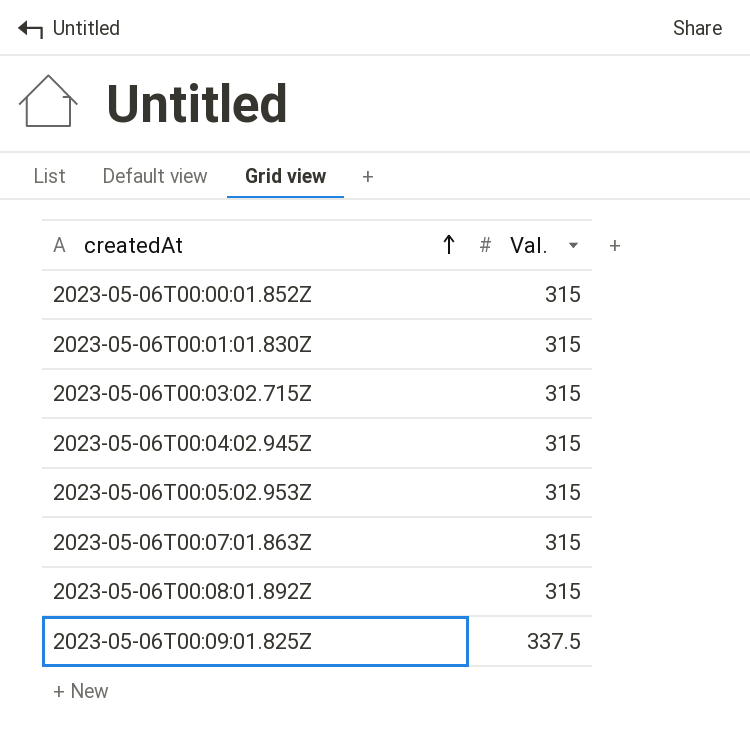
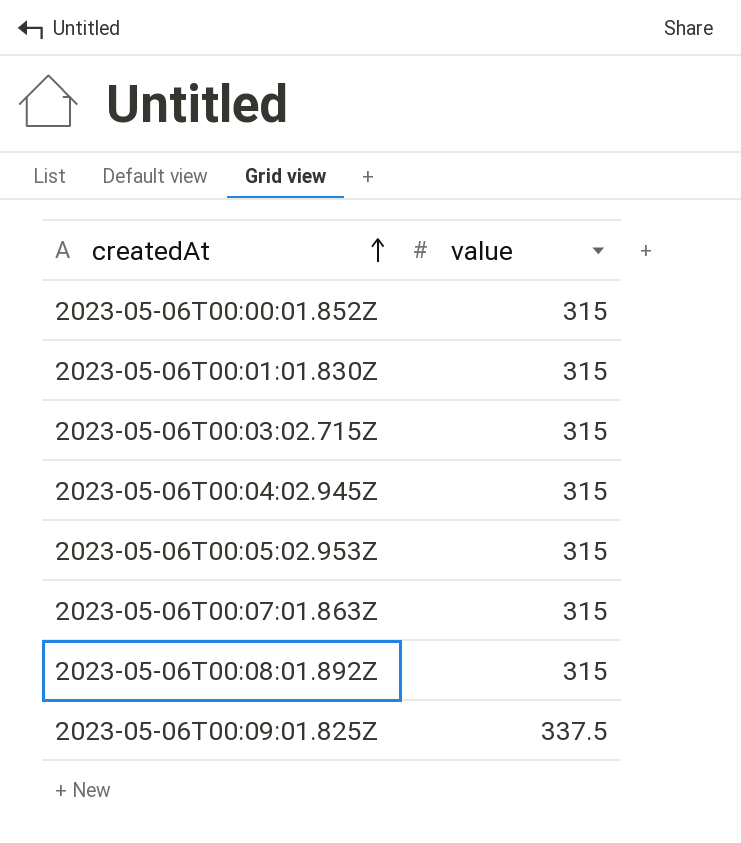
column name: Val. -> value

